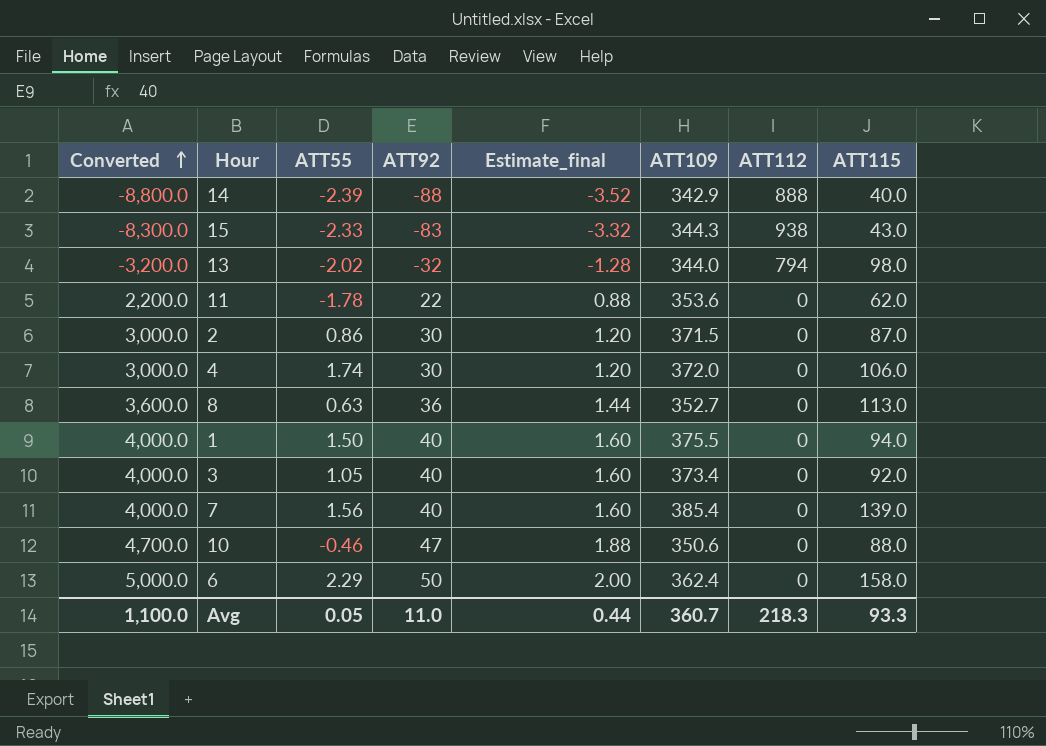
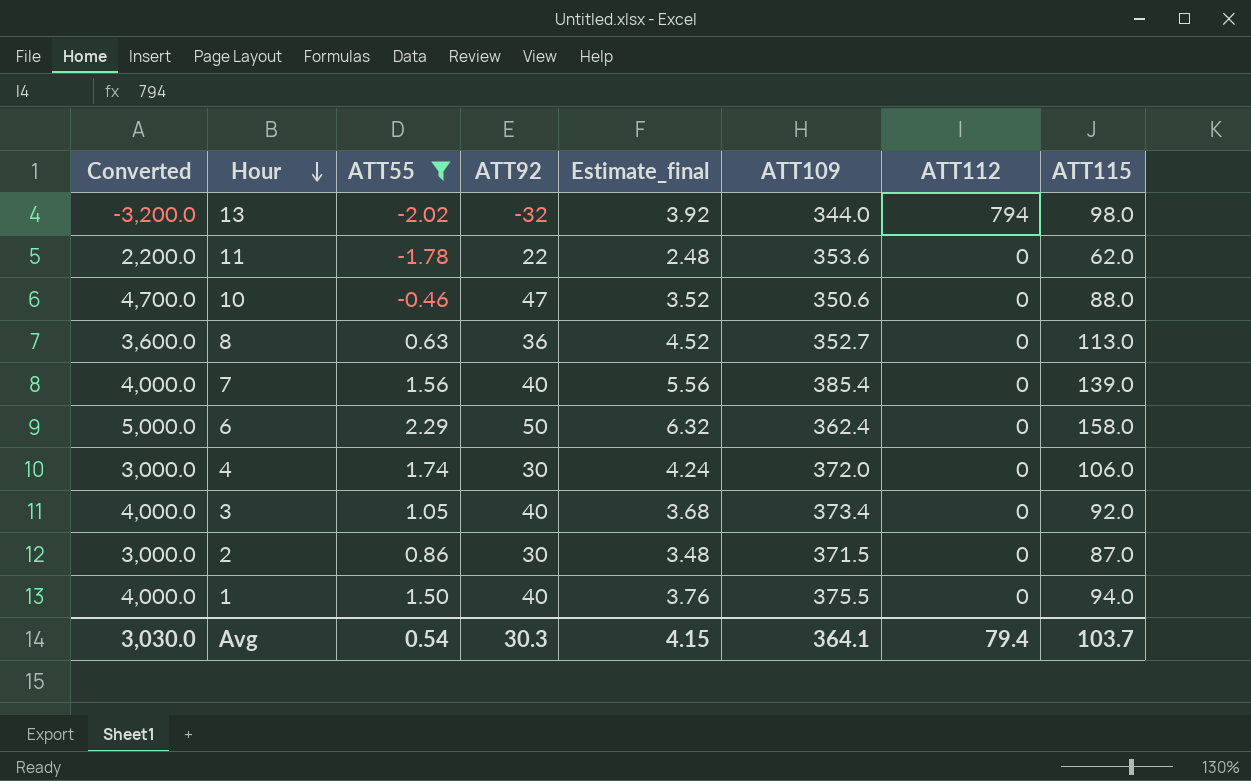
filter: none -> ATT55 >= -2.02
row order: Converted ascending -> Hour descending
column Estimate_final | formula: [ATT92] * 0.04 -> [ATT115] * 0.04
Avg | Converted: 1,100.0 -> 3,030.0
Avg | ATT55: 0.05 -> 0.54
Avg | ATT92: 11.0 -> 30.3
Avg | Estimate_final: 0.44 -> 4.15
Avg | ATT109: 360.7 -> 364.1
Avg | ATT112: 218.3 -> 79.4
Avg | ATT115: 93.3 -> 103.7

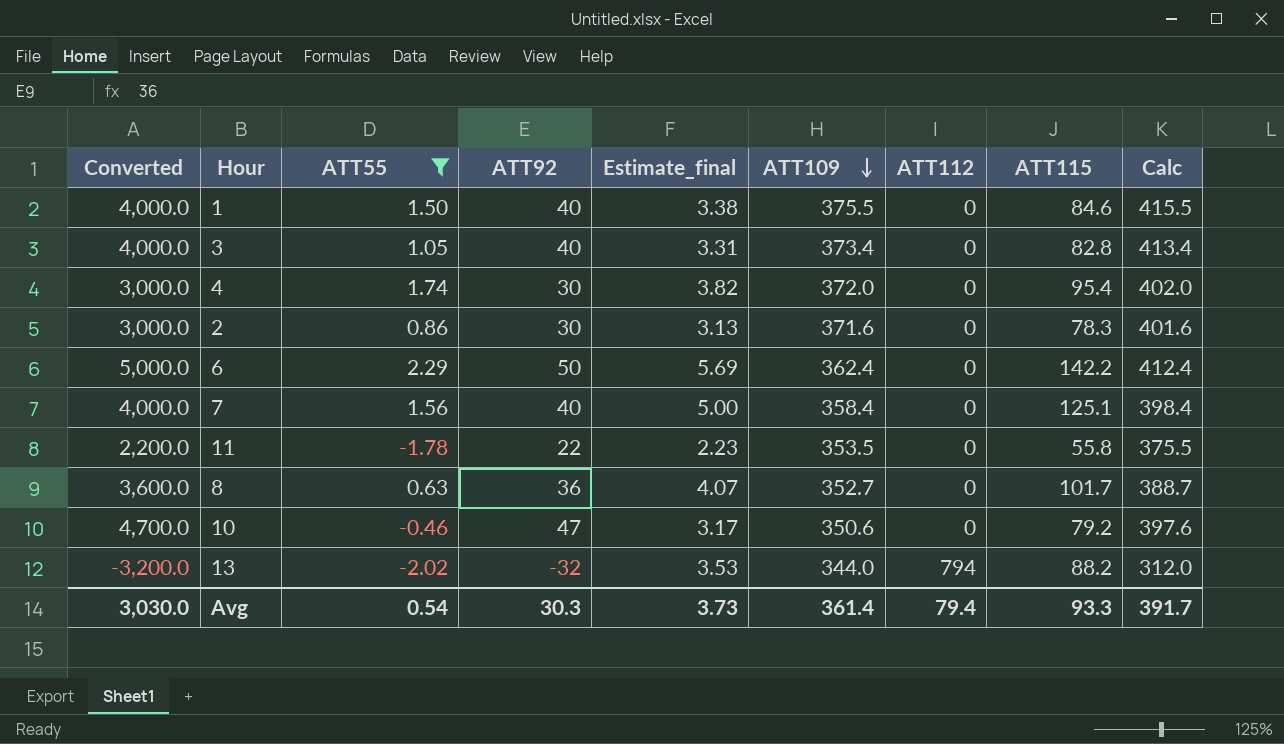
row order: Hour descending -> ATT109 descending
column Calc | formula: none -> [ATT92] + [ATT109]
1 | Estimate_final: 3.76 -> 3.38
1 | ATT115: 94.0 -> 84.6
3 | Estimate_final: 3.68 -> 3.31
3 | ATT115: 92.0 -> 82.8
4 | Estimate_final: 4.24 -> 3.82
4 | ATT115: 106.0 -> 95.4
2 | Estimate_final: 3.48 -> 3.13
2 | ATT109: 371.5 -> 371.6
2 | ATT115: 87.0 -> 78.3
6 | Estimate_final: 6.32 -> 5.69
6 | ATT115: 158.0 -> 142.2
7 | Estimate_final: 5.56 -> 5.00
7 | ATT109: 385.4 -> 358.4
7 | ATT115: 139.0 -> 125.1
11 | Estimate_final: 2.48 -> 2.23
11 | ATT109: 353.6 -> 353.5
11 | ATT115: 62.0 -> 55.8
8 | Estimate_final: 4.52 -> 4.07
8 | ATT115: 113.0 -> 101.7
10 | Estimate_final: 3.52 -> 3.17
10 | ATT115: 88.0 -> 79.2
13 | Estimate_final: 3.92 -> 3.53
13 | ATT115: 98.0 -> 88.2
Avg | Estimate_final: 4.15 -> 3.73
Avg | ATT109: 364.1 -> 361.4
Avg | ATT115: 103.7 -> 93.3

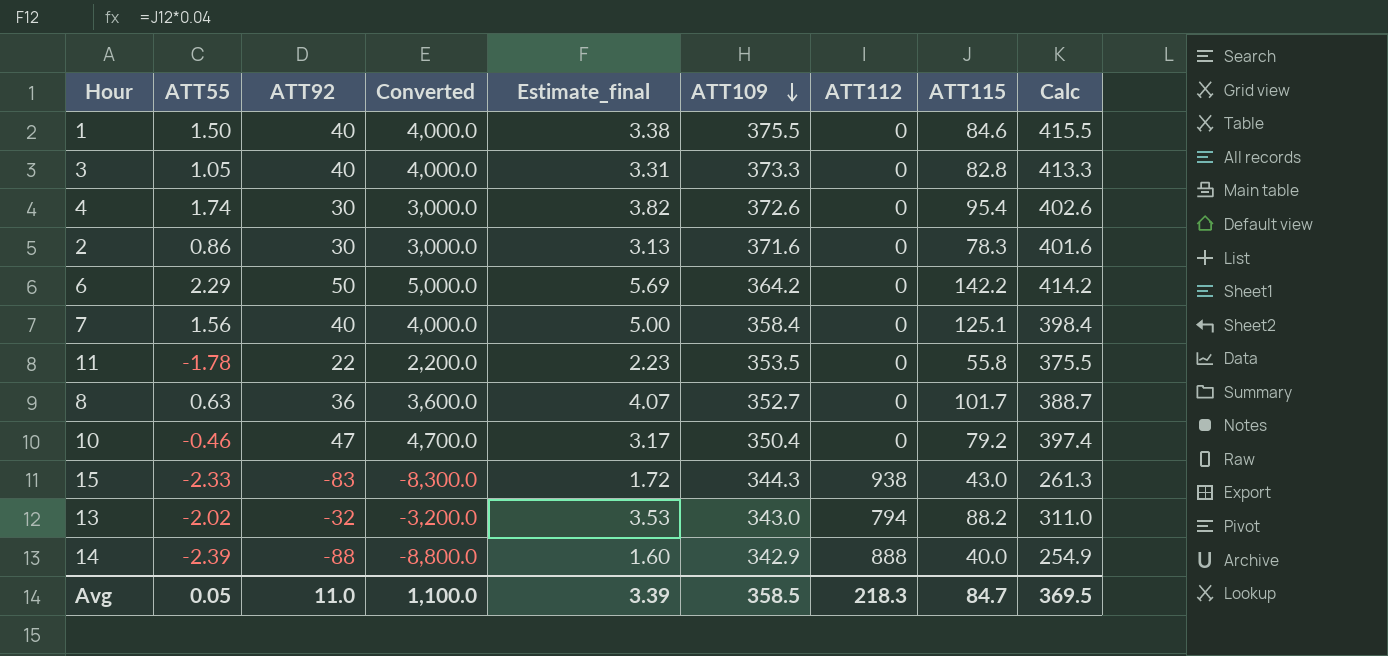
filter: ATT55 >= -2.02 -> none
column Converted | position: 1 -> 4
3 | ATT109: 373.4 -> 373.3
3 | Calc: 413.4 -> 413.3
4 | ATT109: 372.0 -> 372.6
4 | Calc: 402.0 -> 402.6
6 | ATT109: 362.4 -> 364.2
6 | Calc: 412.4 -> 414.2
10 | ATT109: 350.6 -> 350.4
10 | Calc: 397.6 -> 397.4
13 | ATT109: 344.0 -> 343.0
13 | Calc: 312.0 -> 311.0
Avg | ATT55: 0.54 -> 0.05
Avg | ATT92: 30.3 -> 11.0
Avg | Converted: 3,030.0 -> 1,100.0
Avg | Estimate_final: 3.73 -> 3.39
Avg | ATT109: 361.4 -> 358.5
Avg | ATT112: 79.4 -> 218.3
Avg | ATT115: 93.3 -> 84.7
Avg | Calc: 391.7 -> 369.5

